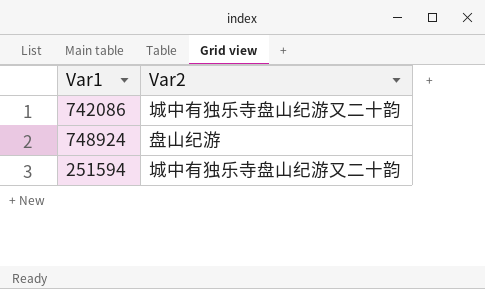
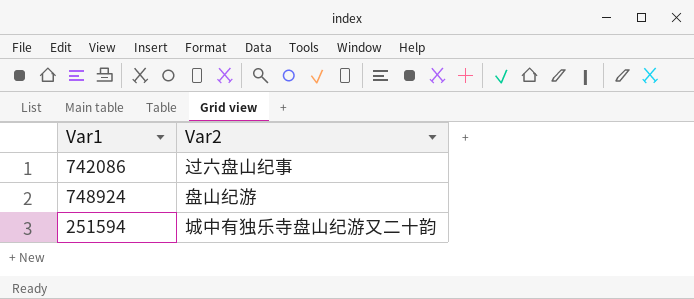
742086 | Var2: 城中有独乐寺盘山纪游又二十韵 -> 过六盘山纪事

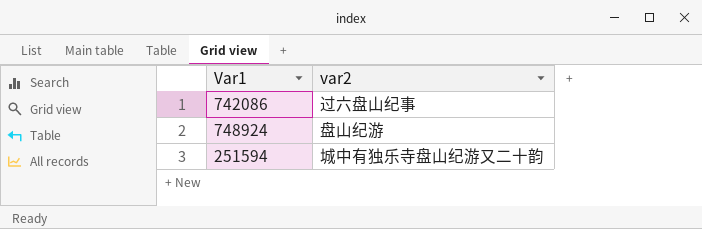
column name: Var2 -> var2

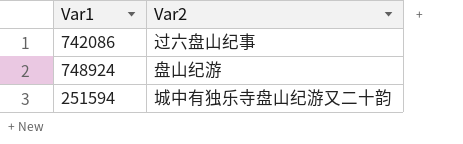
column name: var2 -> Var2

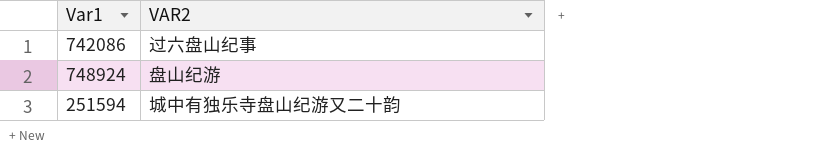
column name: Var2 -> VAR2

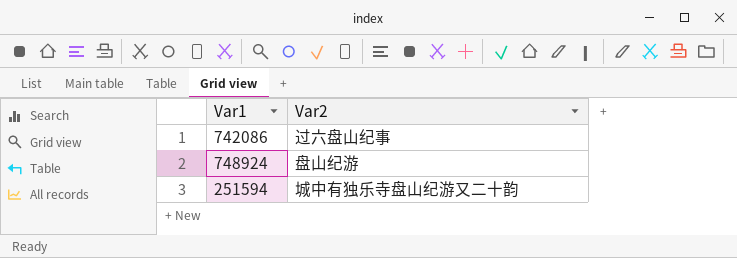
column name: VAR2 -> Var2

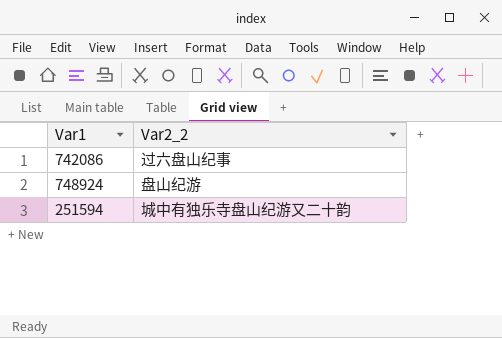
column name: Var2 -> Var2_2

